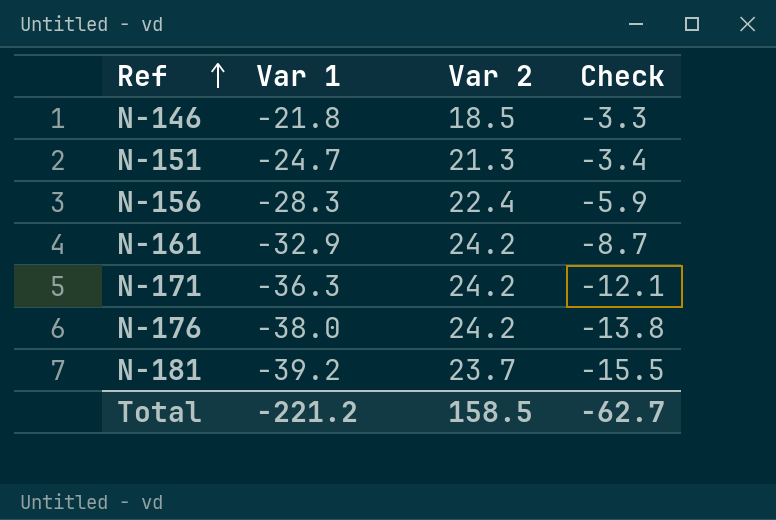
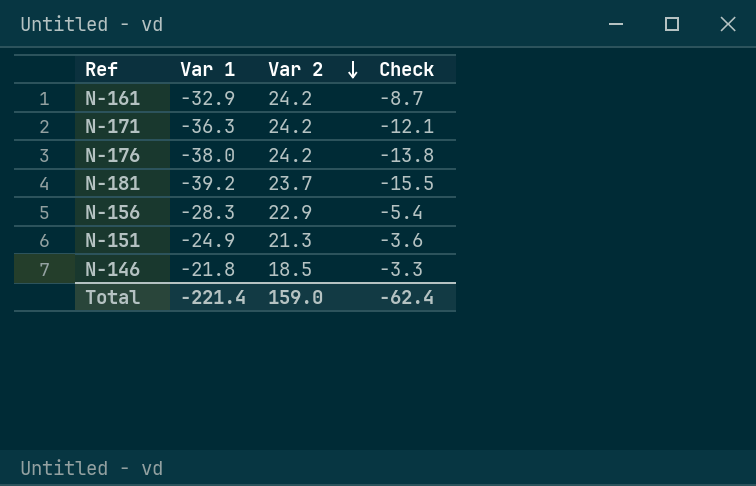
row order: Ref ascending -> Var 2 descending
N-156 | Var 2: 22.4 -> 22.9
N-156 | Check: -5.9 -> -5.4
N-151 | Var 1: -24.7 -> -24.9
N-151 | Check: -3.4 -> -3.6
Total | Var 1: -221.2 -> -221.4
Total | Var 2: 158.5 -> 159.0
Total | Check: -62.7 -> -62.4

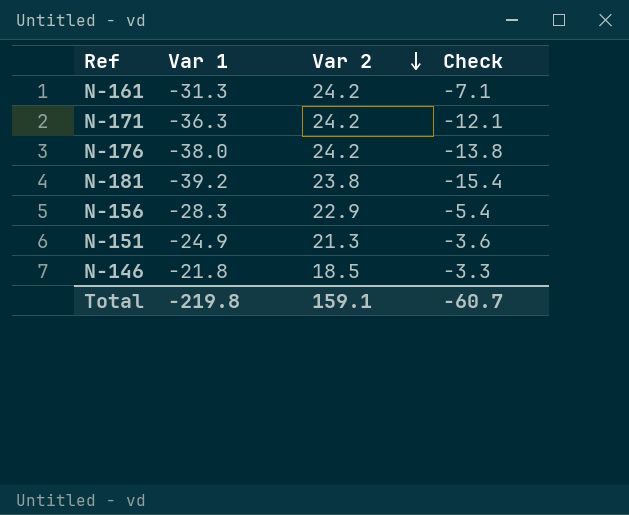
N-161 | Var 1: -32.9 -> -31.3
N-161 | Check: -8.7 -> -7.1
N-181 | Var 2: 23.7 -> 23.8
N-181 | Check: -15.5 -> -15.4
Total | Var 1: -221.4 -> -219.8
Total | Var 2: 159.0 -> 159.1
Total | Check: -62.4 -> -60.7

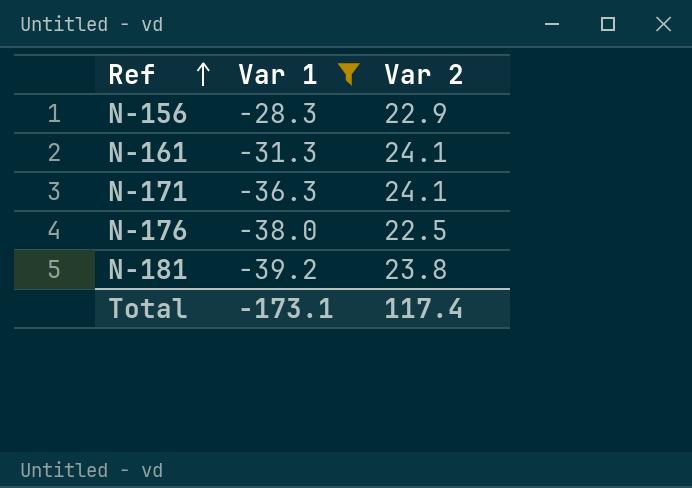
filter: none -> Var 1 <= -28.3
row order: Var 2 descending -> Ref ascending
column Check | formula: [Var 1] + [Var 2] -> none
N-161 | Var 2: 24.2 -> 24.1
N-171 | Var 2: 24.2 -> 24.1
N-176 | Var 2: 24.2 -> 22.5
Total | Var 1: -219.8 -> -173.1
Total | Var 2: 159.1 -> 117.4

